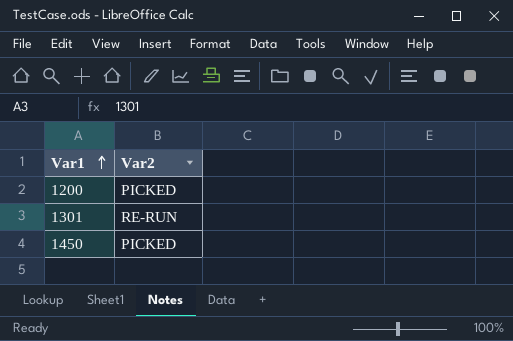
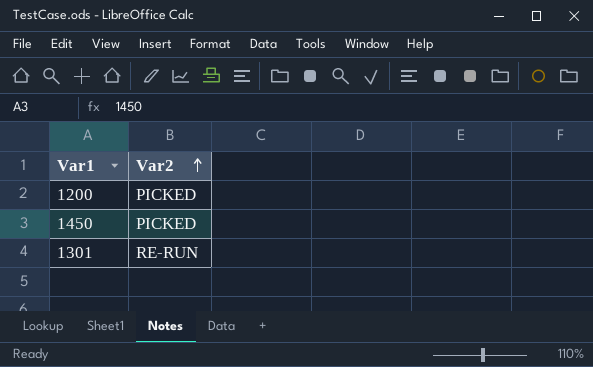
row order: Var1 ascending -> Var2 ascending

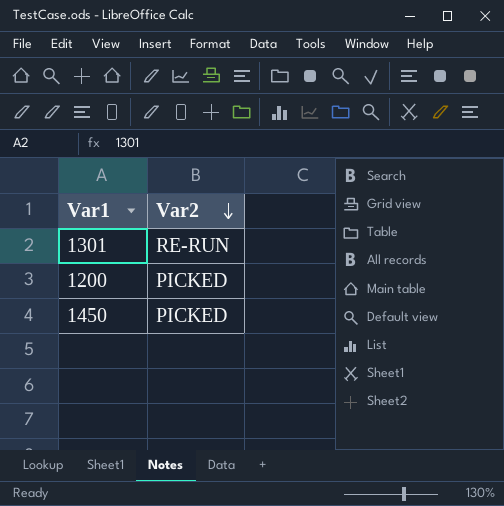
row order: Var2 ascending -> Var2 descending

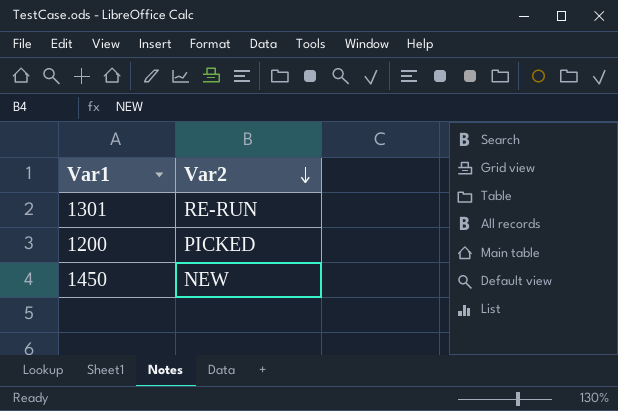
1450 | Var2: PICKED -> NEW

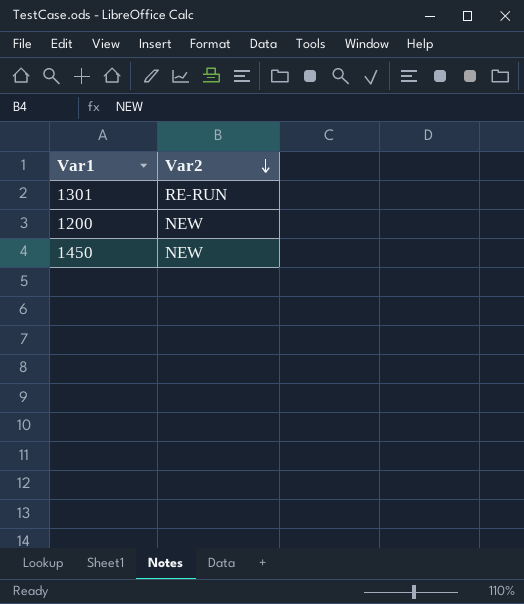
1200 | Var2: PICKED -> NEW

